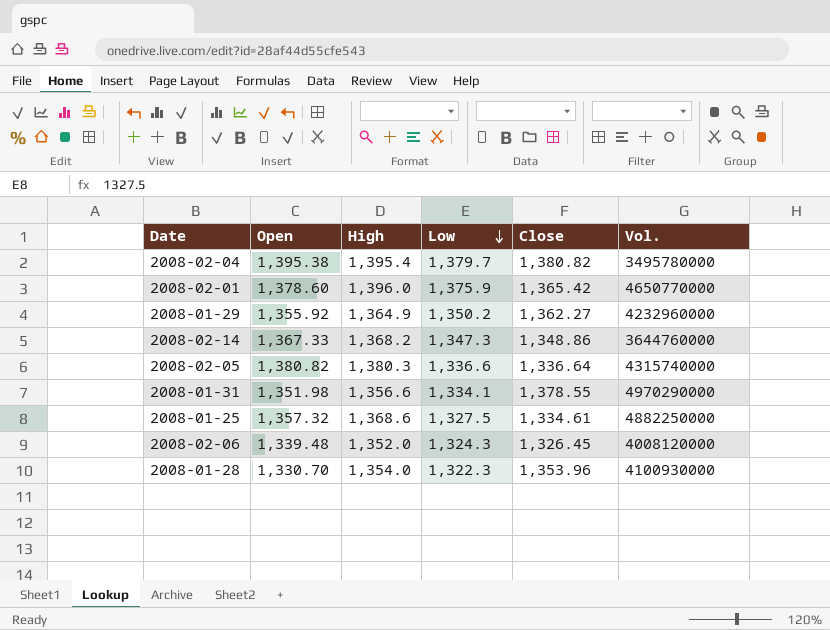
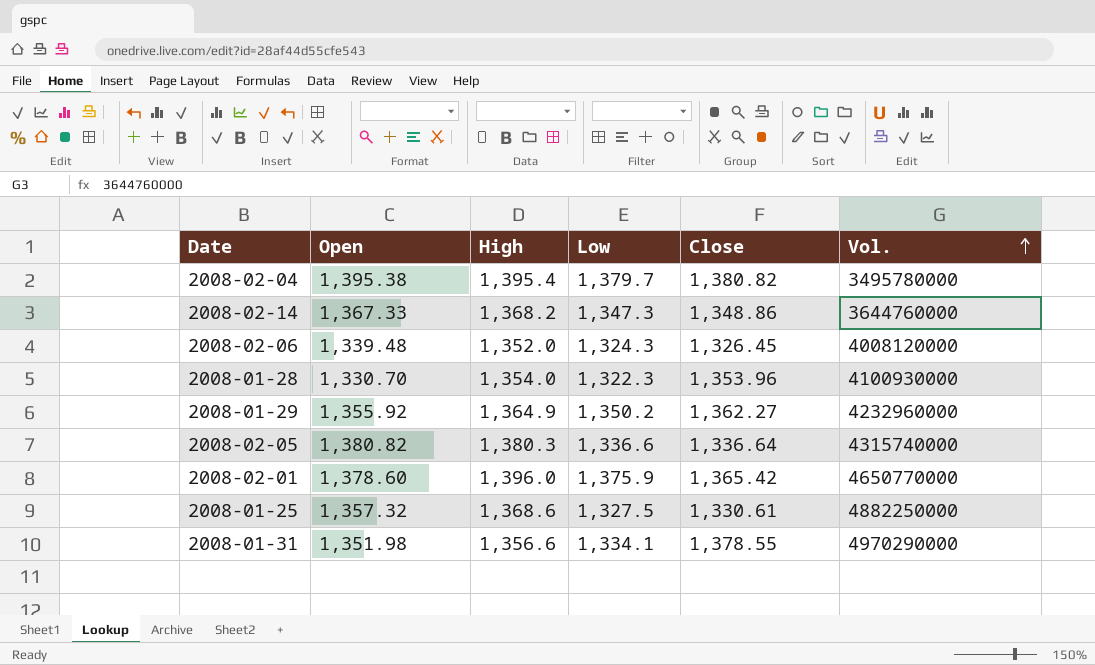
row order: Low descending -> Vol. ascending
2008-01-25 | Close: 1,334.61 -> 1,330.61

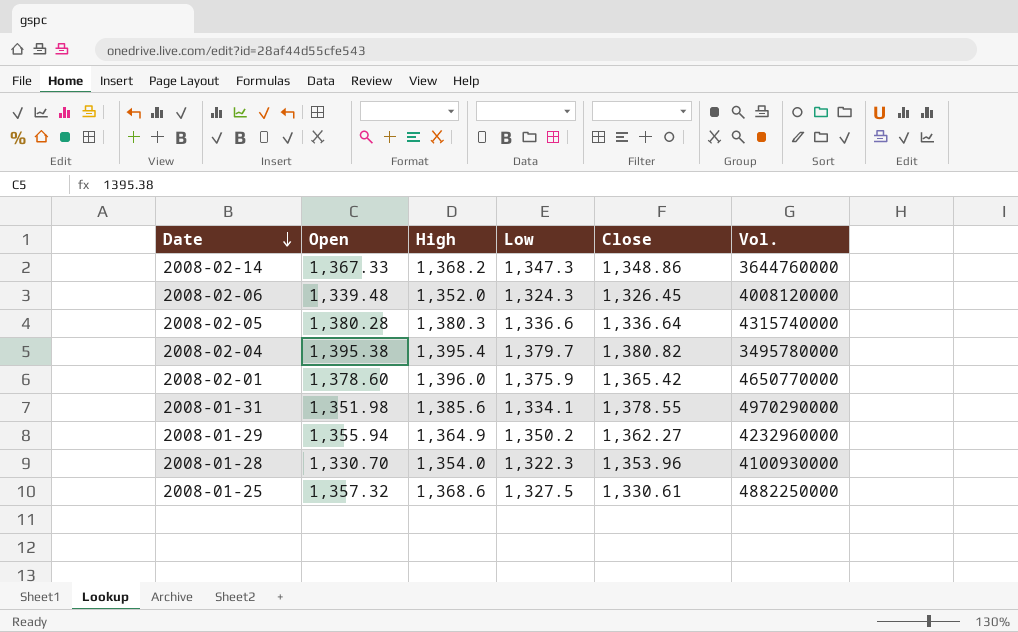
row order: Vol. ascending -> Date descending
2008-02-05 | Open: 1,380.82 -> 1,380.28
2008-01-31 | High: 1,356.6 -> 1,385.6
2008-01-29 | Open: 1,355.92 -> 1,355.94

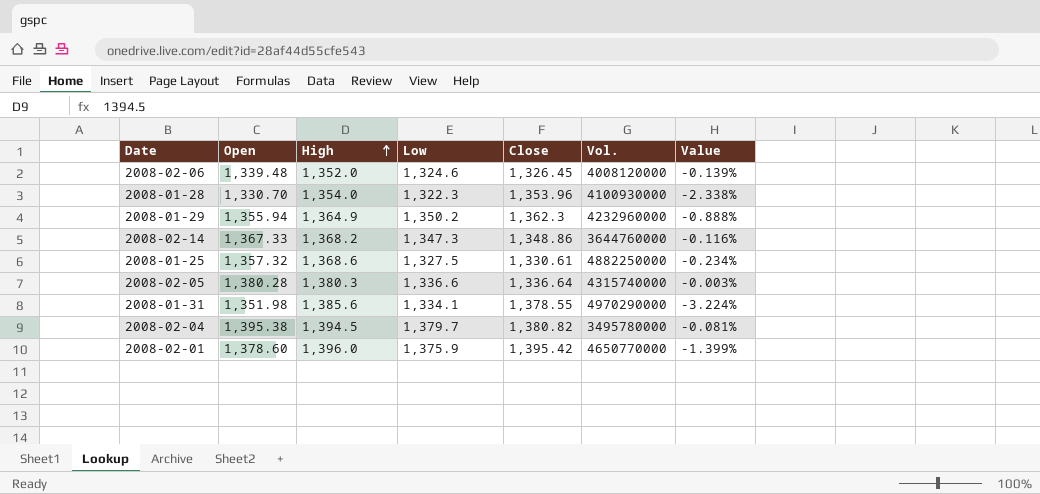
row order: Date descending -> High ascending
column Value | formula: none -> ([Low] - [Close]) / [Close]
2008-02-06 | Low: 1,324.3 -> 1,324.6
2008-01-29 | Close: 1,362.27 -> 1,362.3
2008-02-04 | High: 1,395.4 -> 1,394.5
2008-02-01 | Close: 1,365.42 -> 1,395.42

